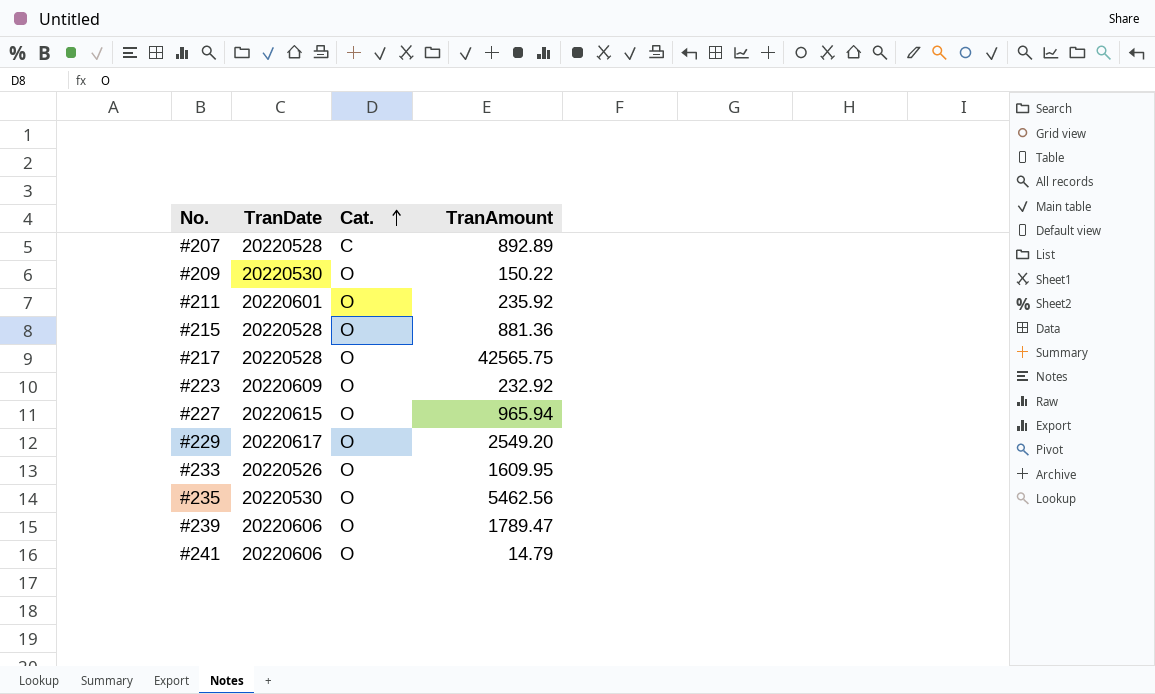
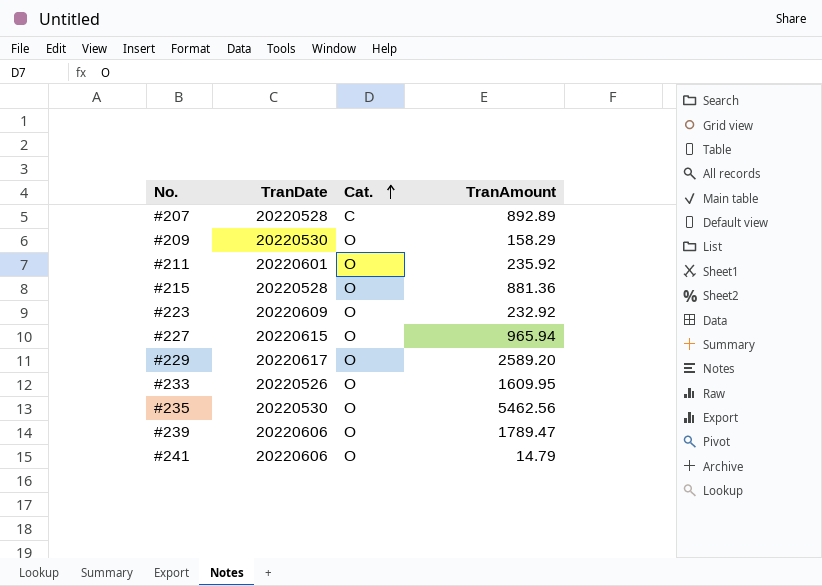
row #217: 20220528 | O | 42565.75 -> none
#209 | TranAmount: 150.22 -> 158.29
#229 | TranAmount: 2549.20 -> 2589.20

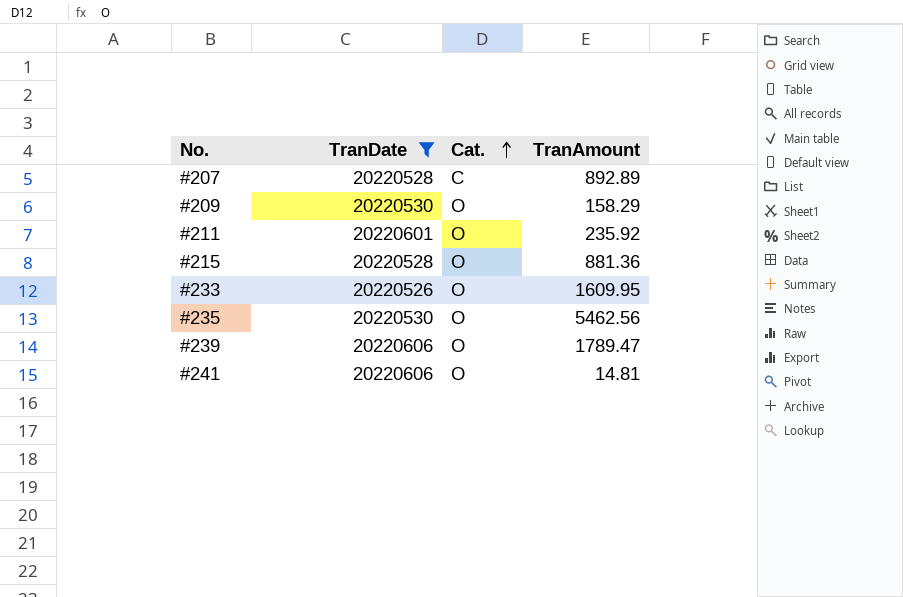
filter: none -> TranDate <= 20220606
#241 | TranAmount: 14.79 -> 14.81

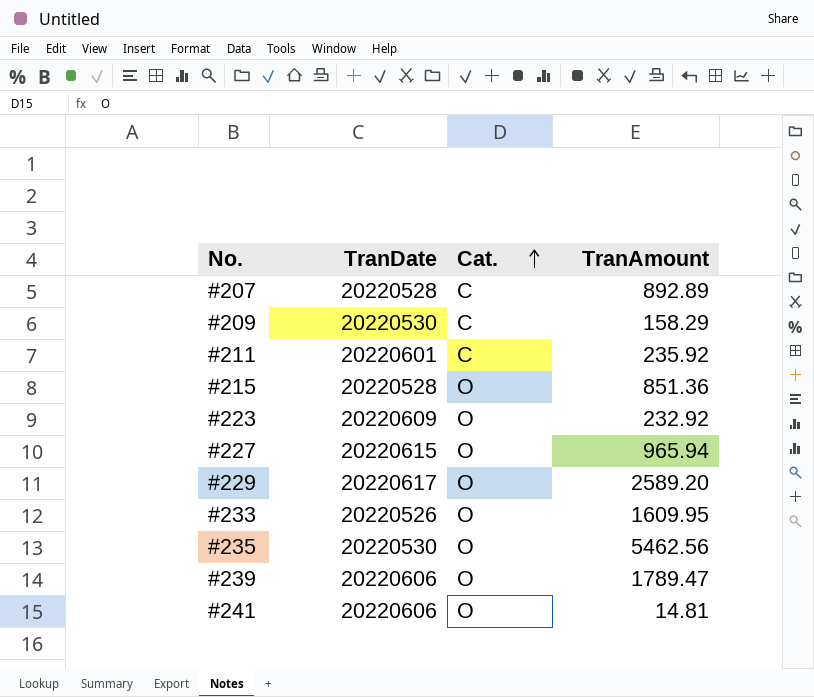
filter: TranDate <= 20220606 -> none
#209 | Cat.: O -> C
#211 | Cat.: O -> C
#215 | TranAmount: 881.36 -> 851.36

